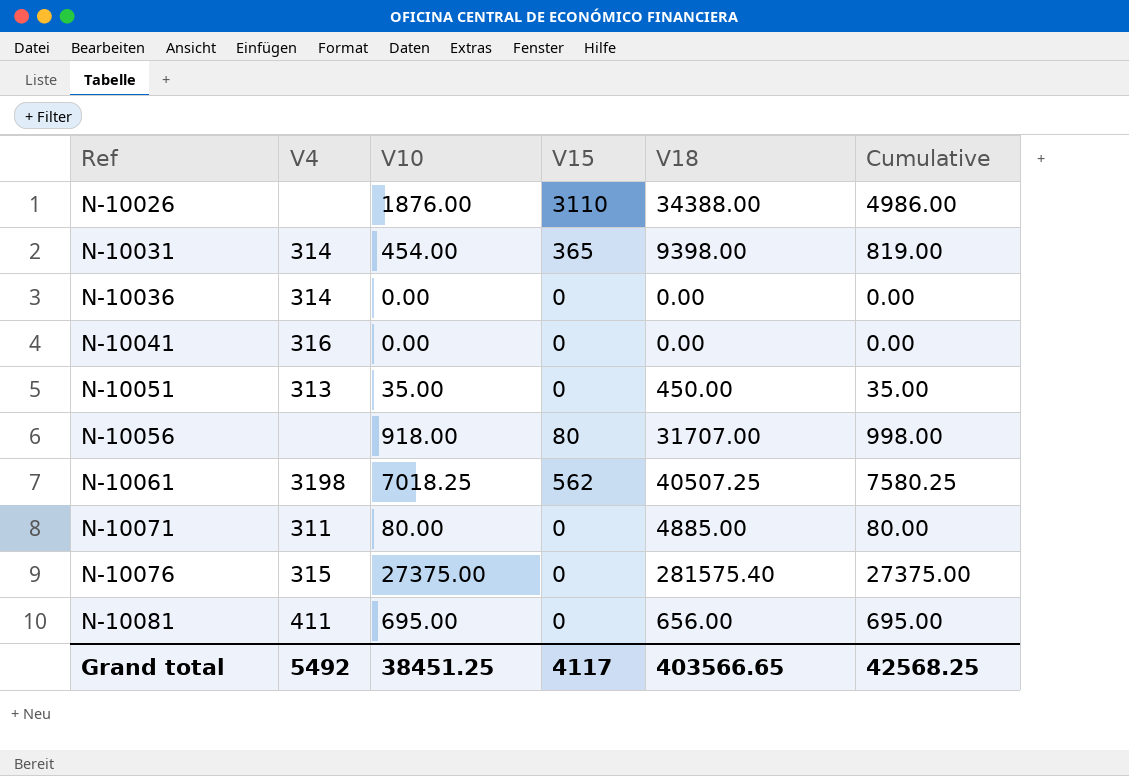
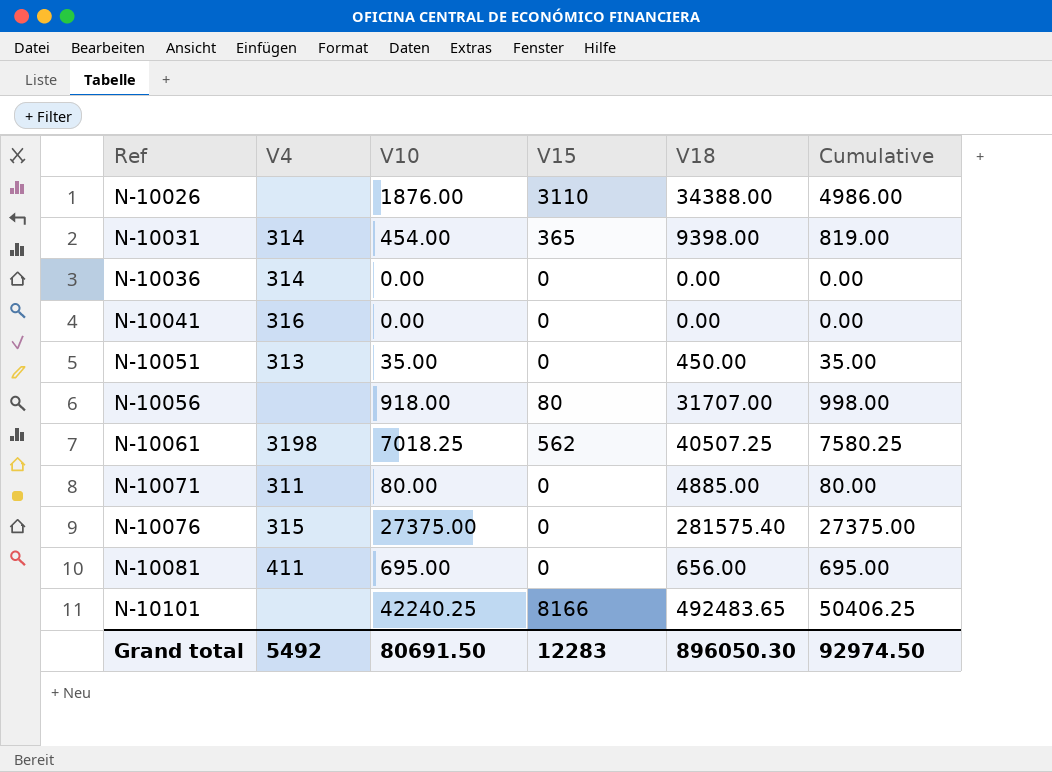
row N-10101: none -> none | 42240.25 | 8166 | 492483.65 | 50406.25
Grand total | V10: 38451.25 -> 80691.50
Grand total | V15: 4117 -> 12283
Grand total | V18: 403566.65 -> 896050.30
Grand total | Cumulative: 42568.25 -> 92974.50

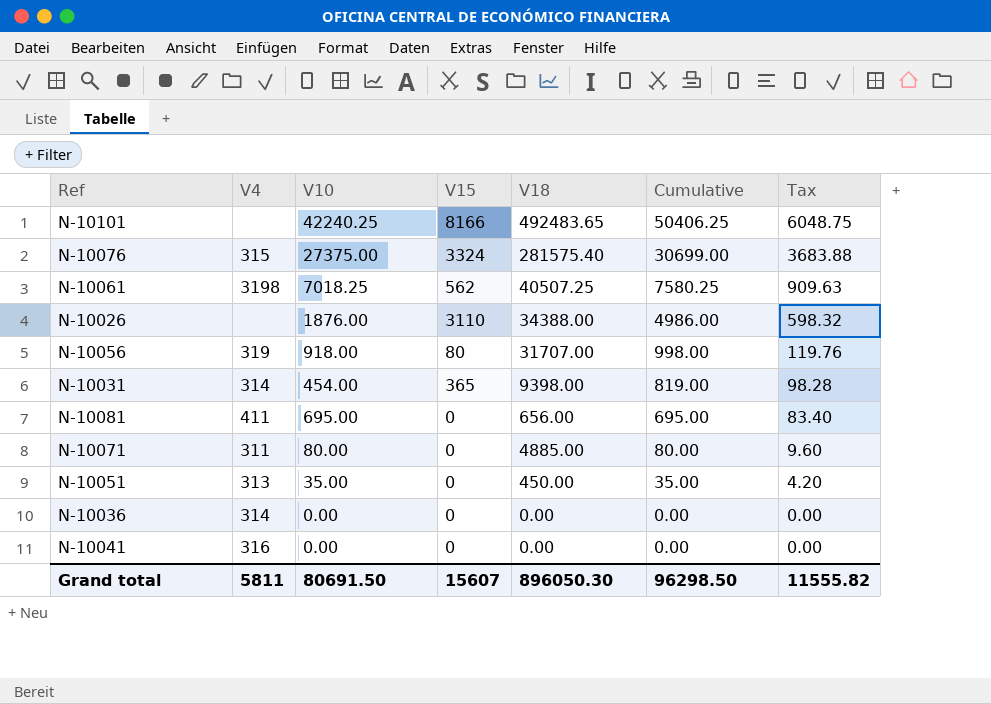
row order: Ref ascending -> Cumulative descending
column Tax | formula: none -> [Cumulative] * 0.12
N-10076 | V15: 0 -> 3324
N-10076 | Cumulative: 27375.00 -> 30699.00
N-10056 | V4: none -> 319
Grand total | V4: 5492 -> 5811
Grand total | V15: 12283 -> 15607
Grand total | Cumulative: 92974.50 -> 96298.50

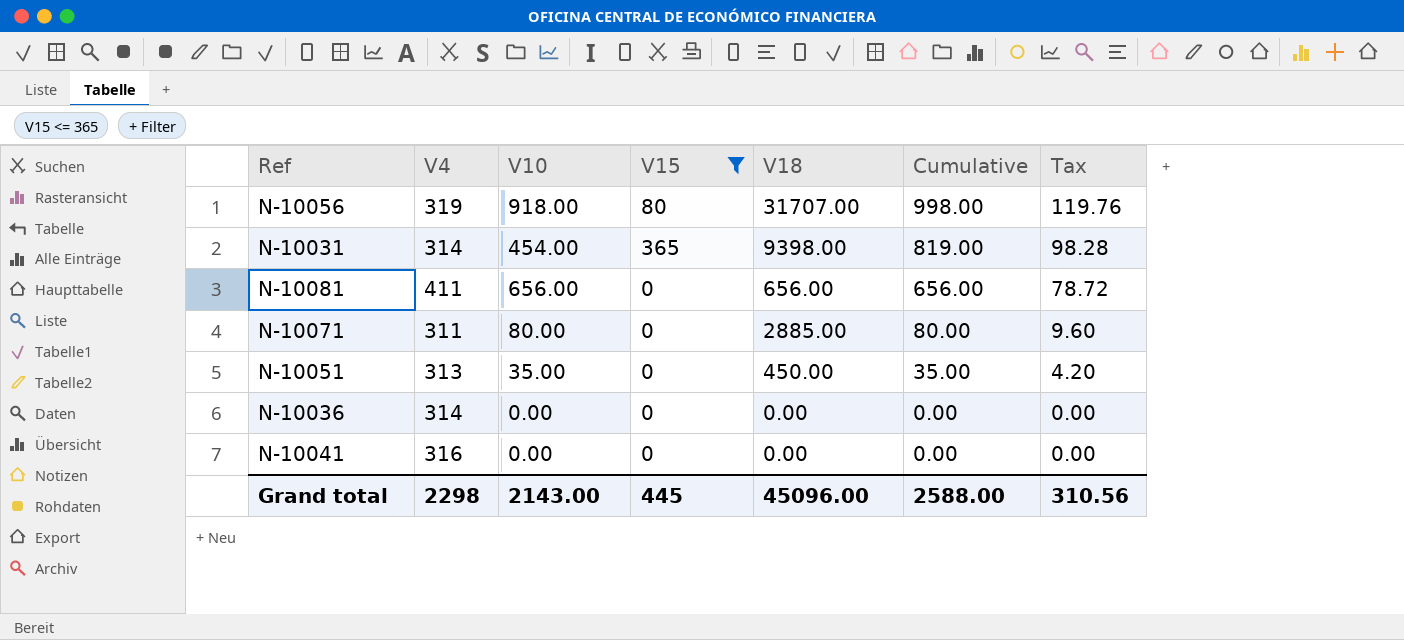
filter: none -> V15 <= 365
N-10081 | V10: 695.00 -> 656.00
N-10081 | Cumulative: 695.00 -> 656.00
N-10081 | Tax: 83.40 -> 78.72
N-10071 | V18: 4885.00 -> 2885.00
Grand total | V4: 5811 -> 2298
Grand total | V10: 80691.50 -> 2143.00
Grand total | V15: 15607 -> 445
Grand total | V18: 896050.30 -> 45096.00
Grand total | Cumulative: 96298.50 -> 2588.00
Grand total | Tax: 11555.82 -> 310.56

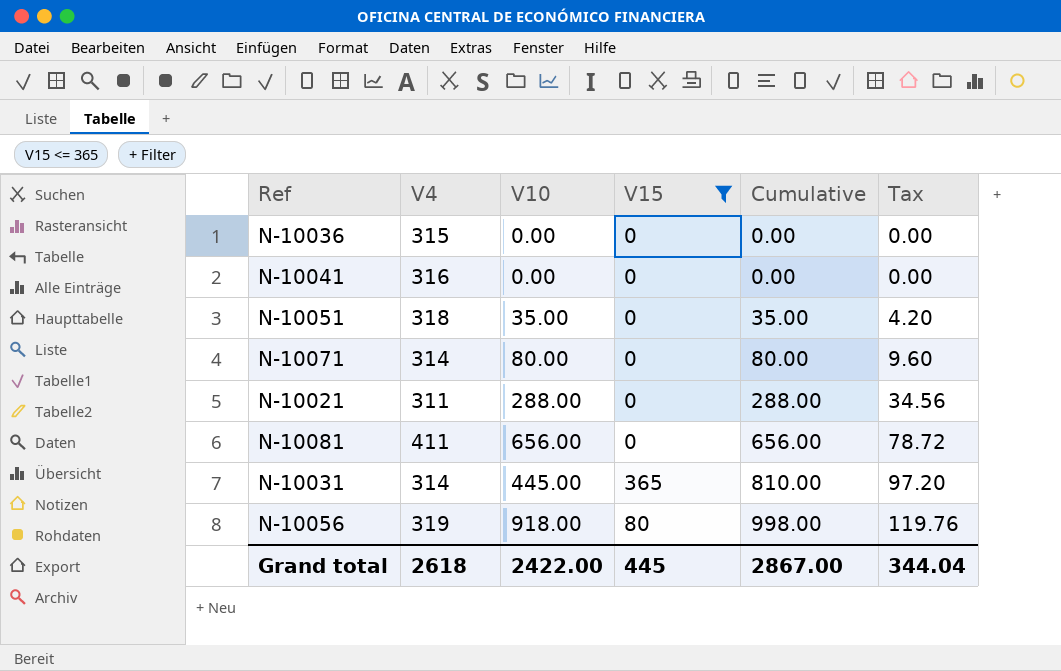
row order: Cumulative descending -> Cumulative ascending
column V18 | position: 5 -> none
N-10036 | V4: 314 -> 315
N-10051 | V4: 313 -> 318
N-10071 | V4: 311 -> 314
row N-10021: none -> 311 | 288.00 | 0 | 288.00 | 34.56
N-10031 | V10: 454.00 -> 445.00
N-10031 | Cumulative: 819.00 -> 810.00
N-10031 | Tax: 98.28 -> 97.20
Grand total | V4: 2298 -> 2618
Grand total | V10: 2143.00 -> 2422.00
Grand total | Cumulative: 2588.00 -> 2867.00
Grand total | Tax: 310.56 -> 344.04

